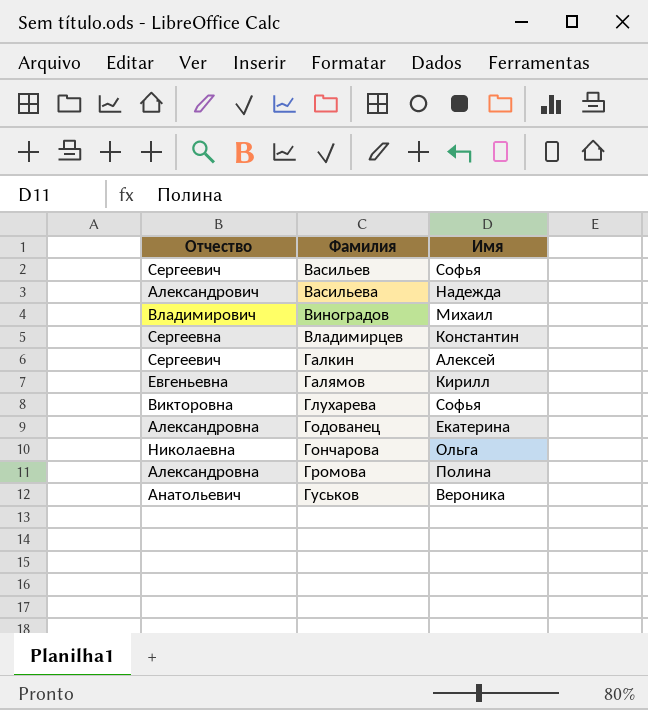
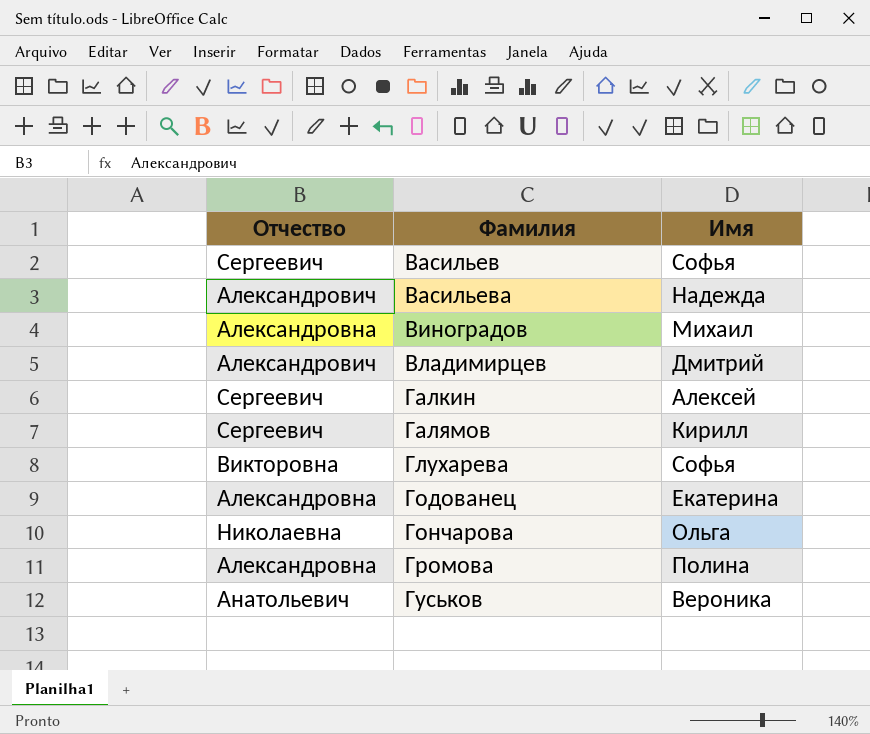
Виноградов | Отчество: Владимирович -> Александровна
Владимирцев | Отчество: Сергеевна -> Александрович
Владимирцев | Имя: Константин -> Дмитрий
Галямов | Отчество: Евгеньевна -> Сергеевич

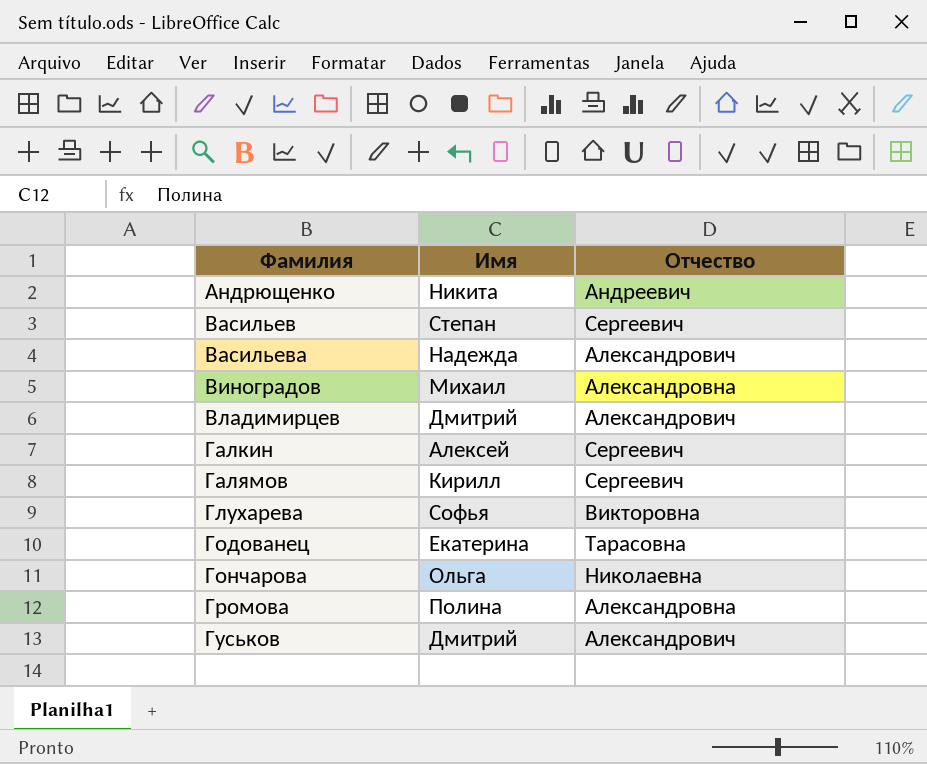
column Отчество | position: 1 -> 3
row Андрющенко: none -> Никита | Андреевич
Васильев | Имя: Софья -> Степан
Годованец | Отчество: Александровна -> Тарасовна
Гуськов | Имя: Вероника -> Дмитрий
Гуськов | Отчество: Анатольевич -> Александрович

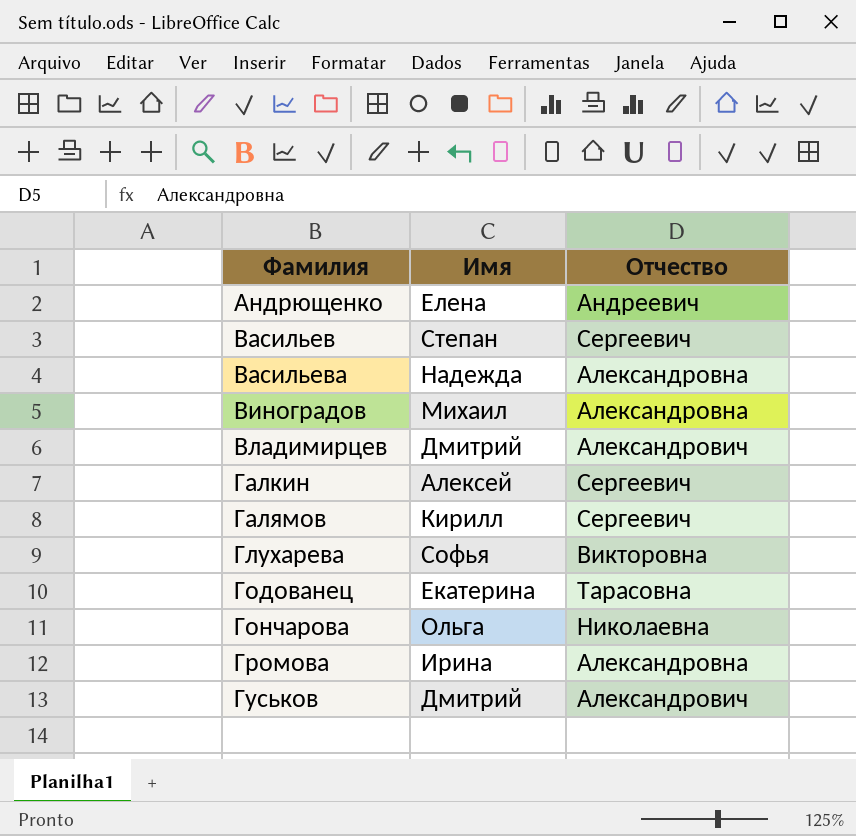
Андрющенко | Имя: Никита -> Елена
Васильева | Отчество: Александрович -> Александровна
Громова | Имя: Полина -> Ирина

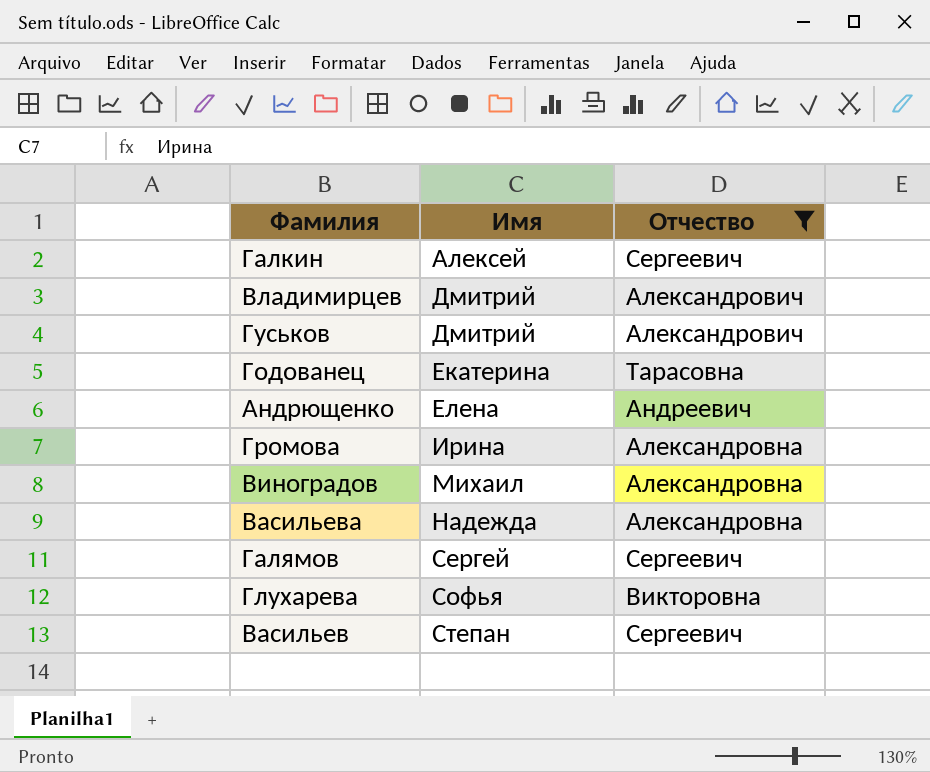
filter: none -> Отчество != Николаевна
row order: Фамилия ascending -> Имя ascending
Галямов | Имя: Кирилл -> Сергей

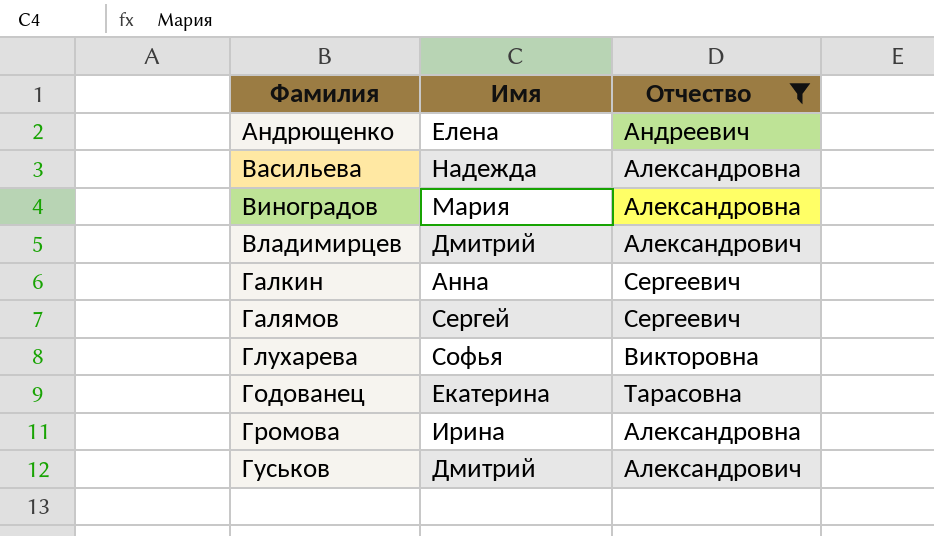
row order: Имя ascending -> Фамилия ascending
row Васильев: Степан | Сергеевич -> none
Виноградов | Имя: Михаил -> Мария
Галкин | Имя: Алексей -> Анна

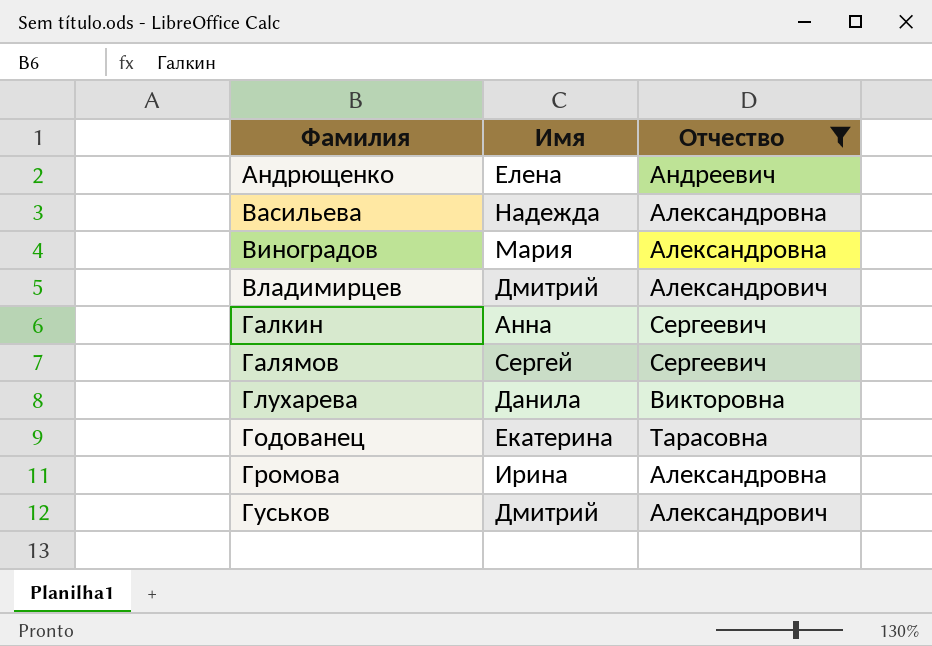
Глухарева | Имя: Софья -> Данила

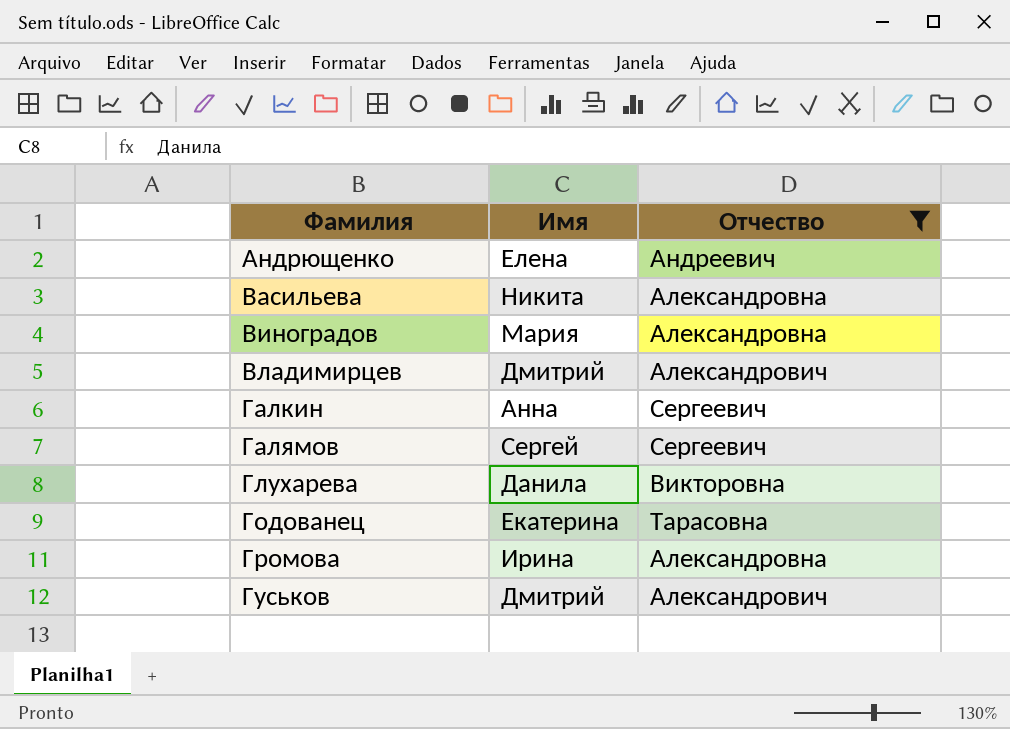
Васильева | Имя: Надежда -> Никита

